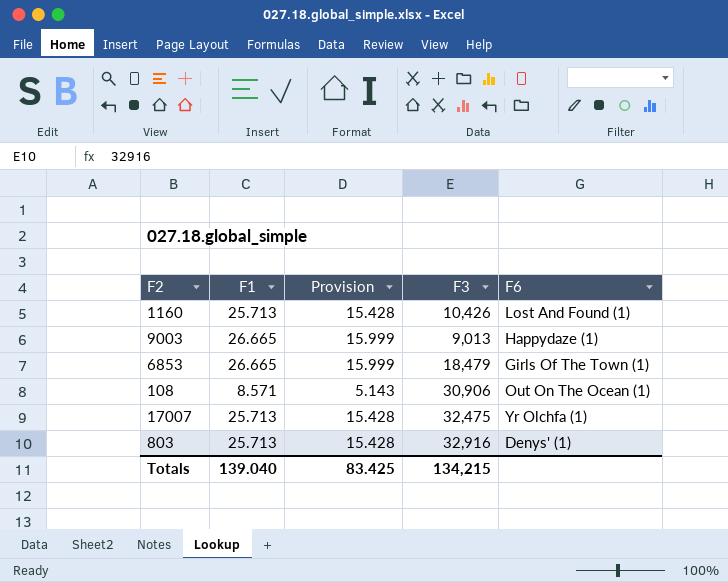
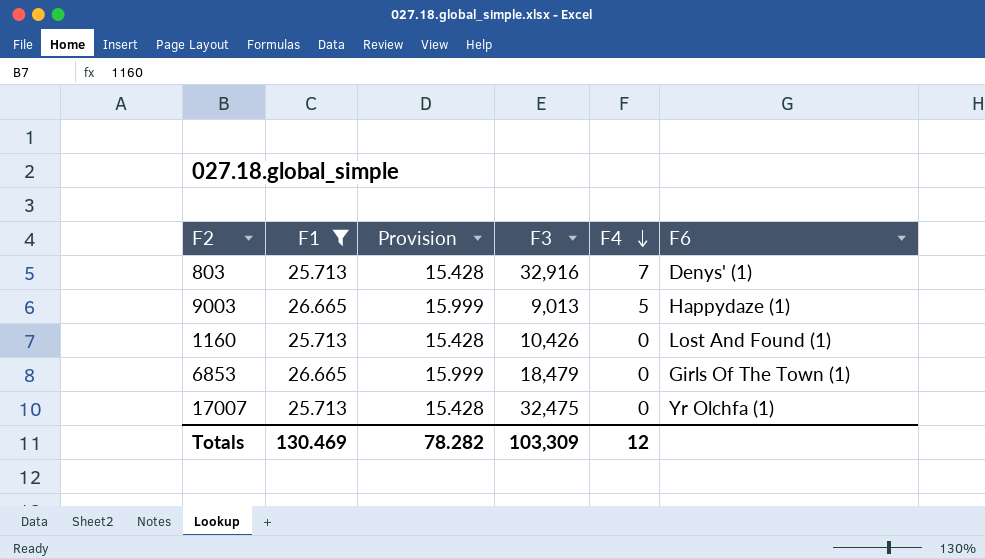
filter: none -> F1 != 8.571
row order: none -> F4 descending
column F4 | position: none -> 5
Totals | F1: 139.040 -> 130.469
Totals | Provision: 83.425 -> 78.282
Totals | F3: 134,215 -> 103,309

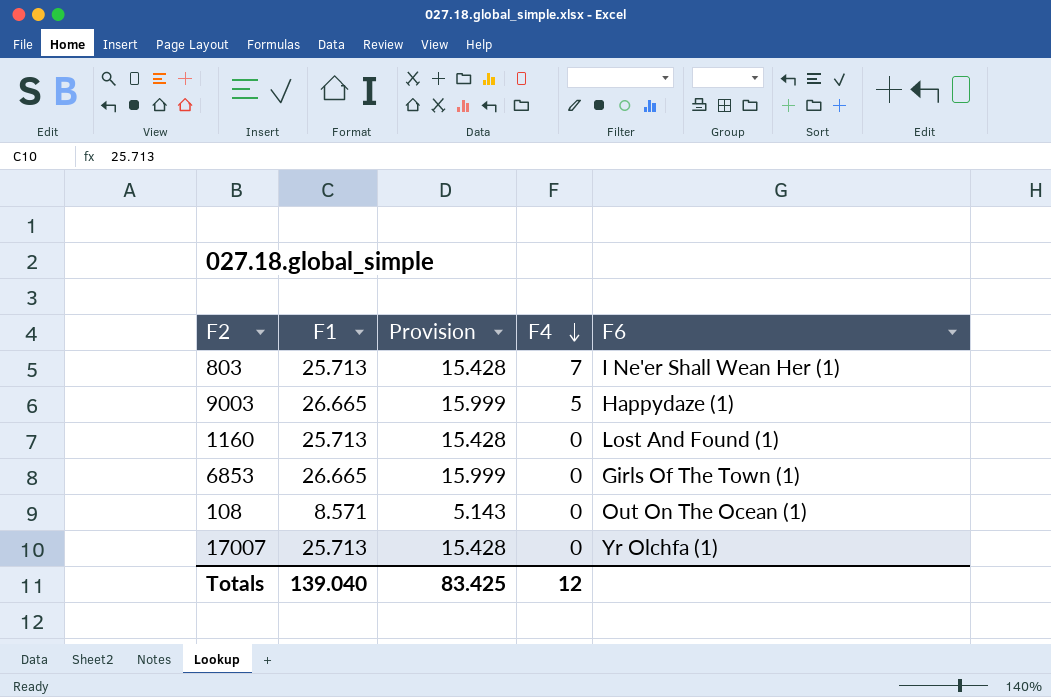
filter: F1 != 8.571 -> none
column F3 | position: 4 -> none
803 | F6: Denys' (1) -> I Ne'er Shall Wean Her (1)
Totals | F1: 130.469 -> 139.040
Totals | Provision: 78.282 -> 83.425

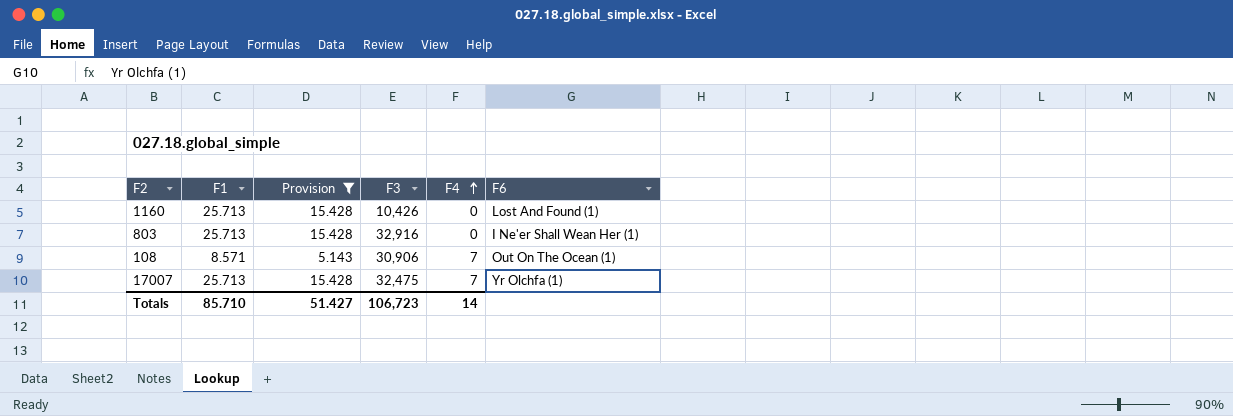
filter: none -> Provision != 15.999
row order: F4 descending -> F4 ascending
column F3 | position: none -> 4
803 | F4: 7 -> 0
108 | F4: 0 -> 7
17007 | F4: 0 -> 7
Totals | F1: 139.040 -> 85.710
Totals | Provision: 83.425 -> 51.427
Totals | F4: 12 -> 14

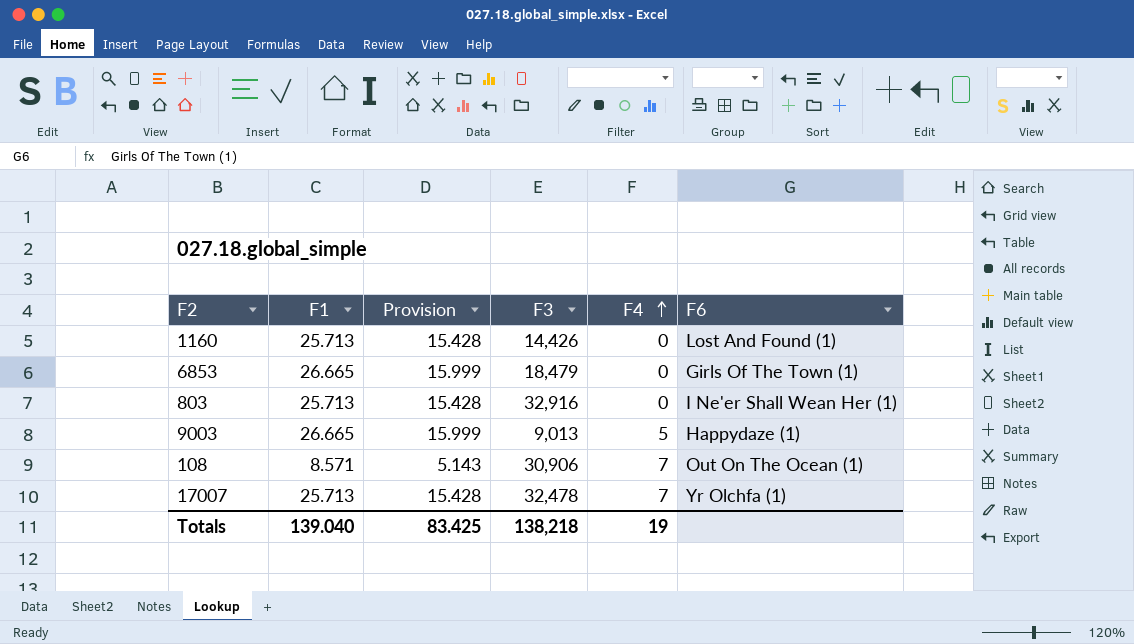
filter: Provision != 15.999 -> none
1160 | F3: 10,426 -> 14,426
17007 | F3: 32,475 -> 32,478
Totals | F1: 85.710 -> 139.040
Totals | Provision: 51.427 -> 83.425
Totals | F3: 106,723 -> 138,218
Totals | F4: 14 -> 19

